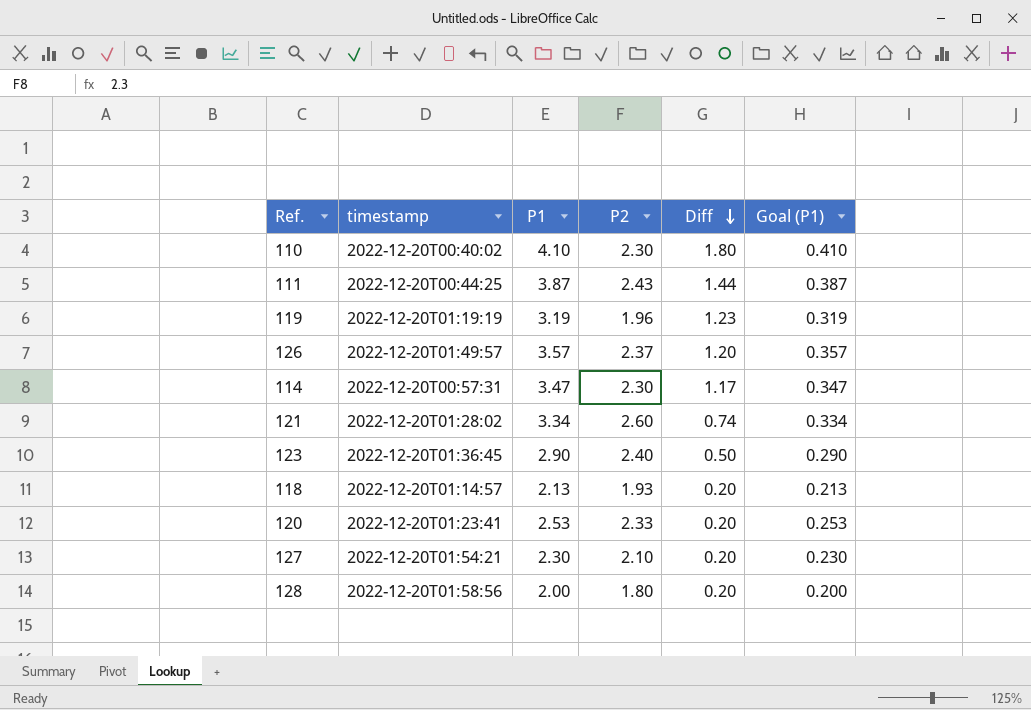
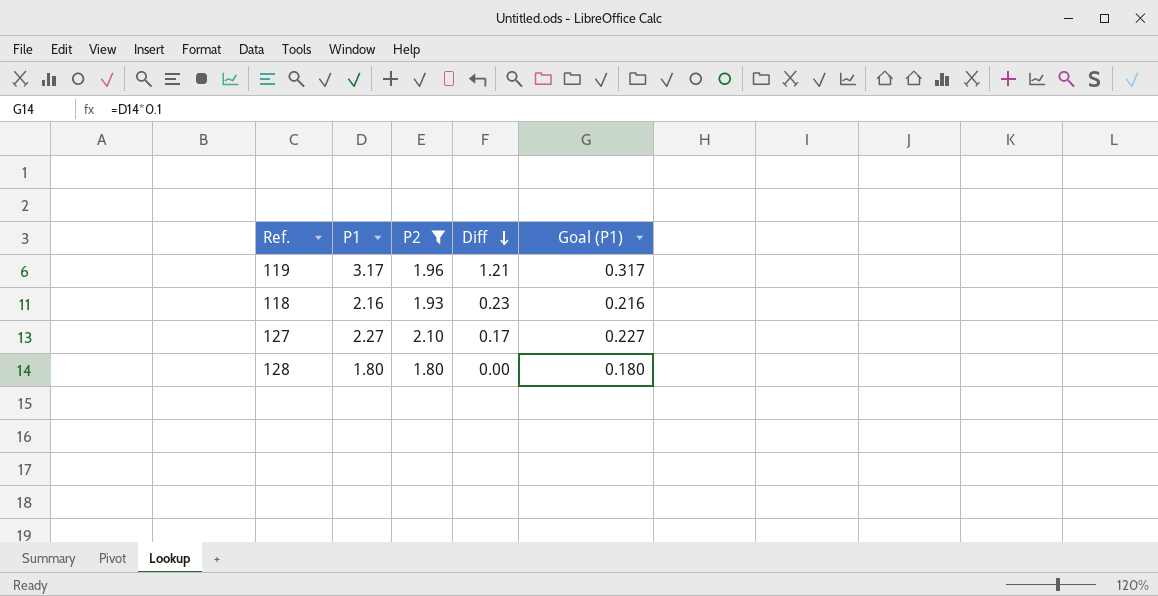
filter: none -> P2 <= 2.10
column timestamp | position: 2 -> none
119 | P1: 3.19 -> 3.17
119 | Diff: 1.23 -> 1.21
119 | Goal (P1): 0.319 -> 0.317
118 | P1: 2.13 -> 2.16
118 | Diff: 0.20 -> 0.23
118 | Goal (P1): 0.213 -> 0.216
127 | P1: 2.30 -> 2.27
127 | Diff: 0.20 -> 0.17
127 | Goal (P1): 0.230 -> 0.227
128 | P1: 2.00 -> 1.80
128 | Diff: 0.20 -> 0.00
128 | Goal (P1): 0.200 -> 0.180

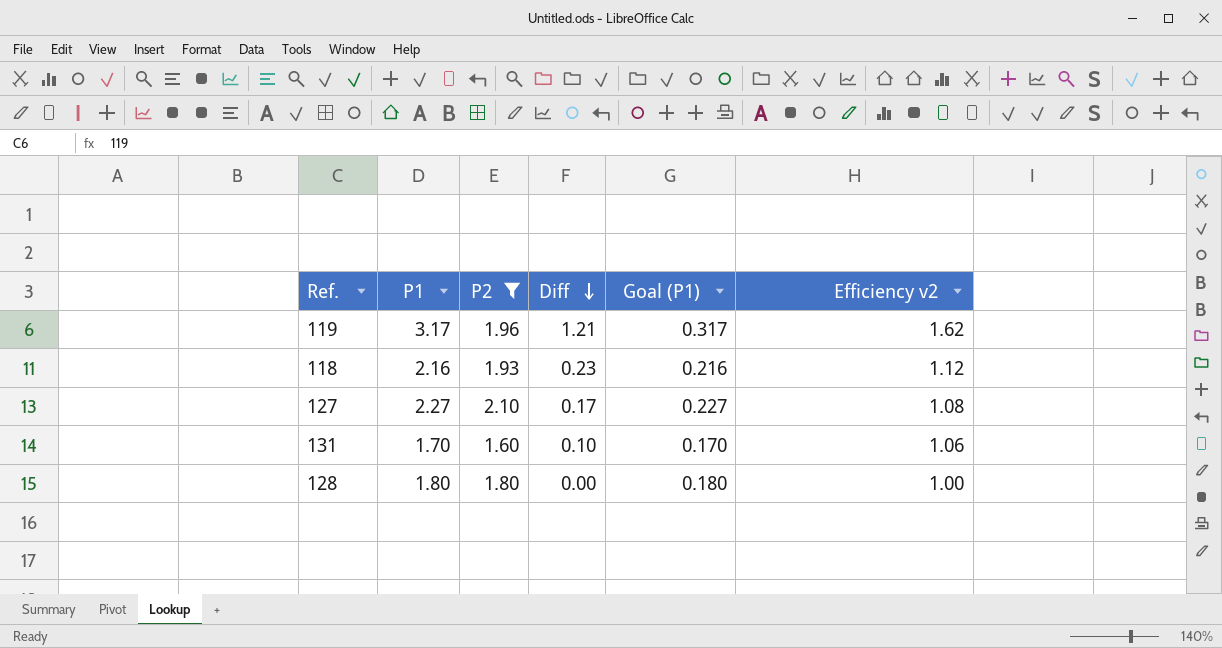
column Efficiency v2 | formula: none -> [P1] / [P2]
row 131: none -> 1.70 | 1.60 | 0.10 | 0.170 | 1.06

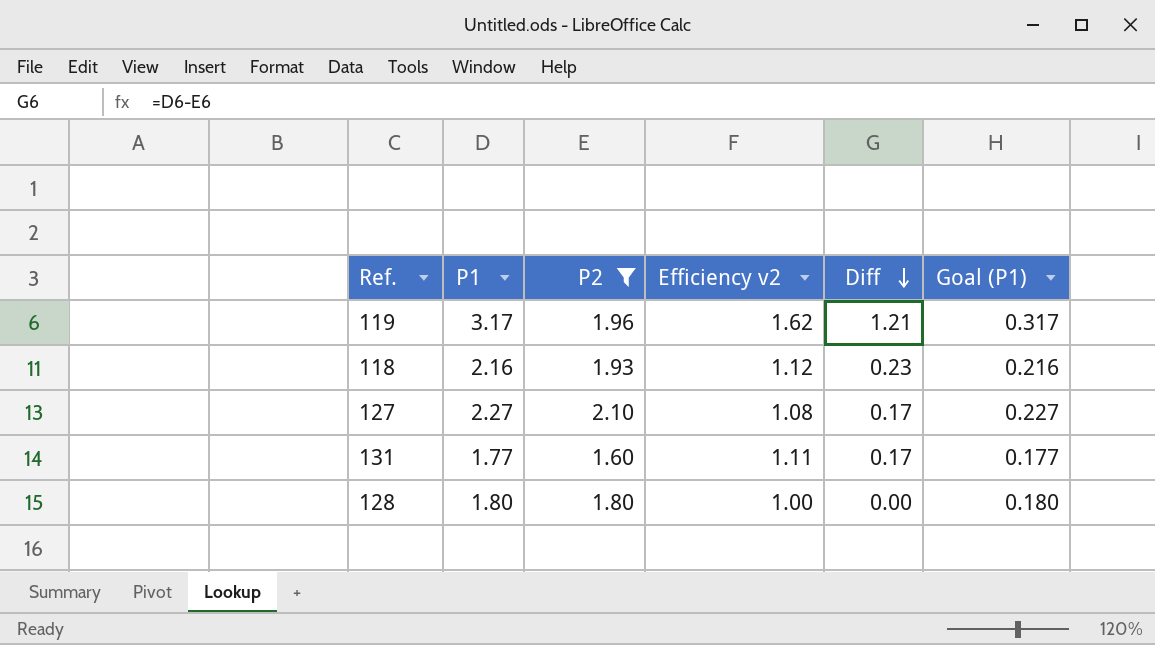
column Efficiency v2 | position: 6 -> 4
131 | P1: 1.70 -> 1.77
131 | Efficiency v2: 1.06 -> 1.11
131 | Diff: 0.10 -> 0.17
131 | Goal (P1): 0.170 -> 0.177

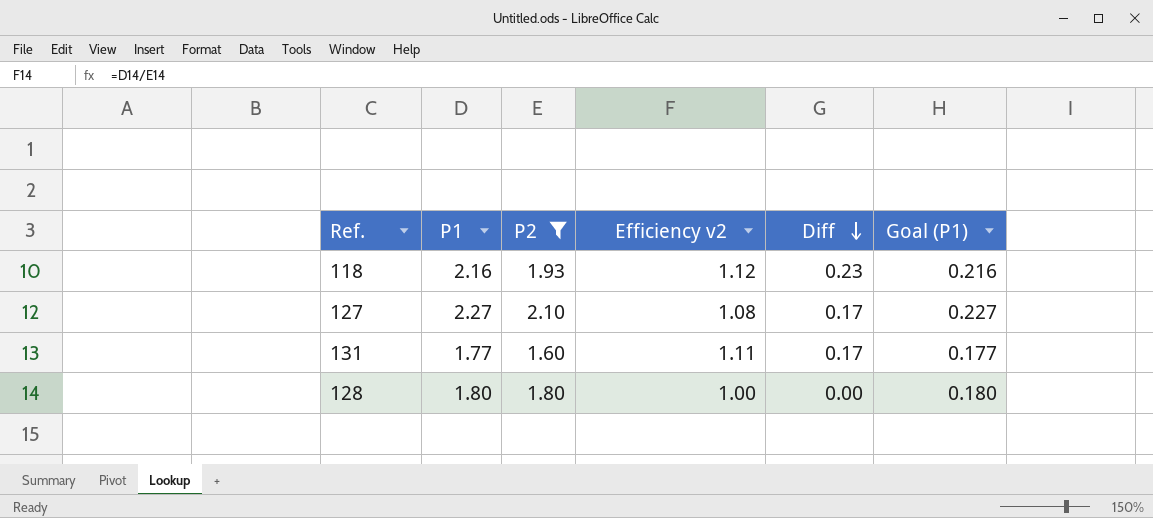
row 119: 3.17 | 1.96 | 1.62 | 1.21 | 0.317 -> none

